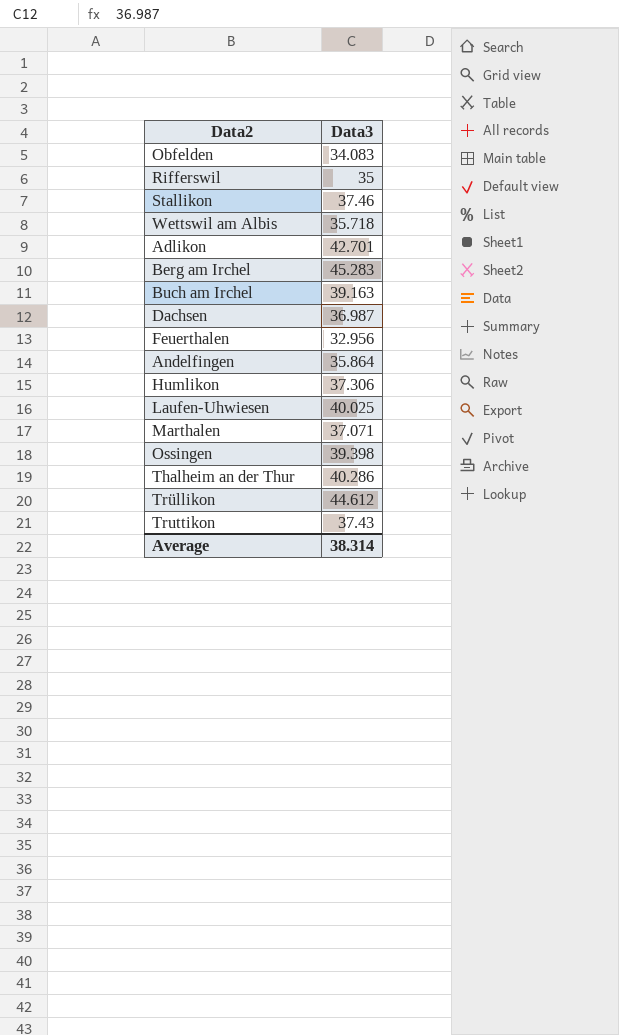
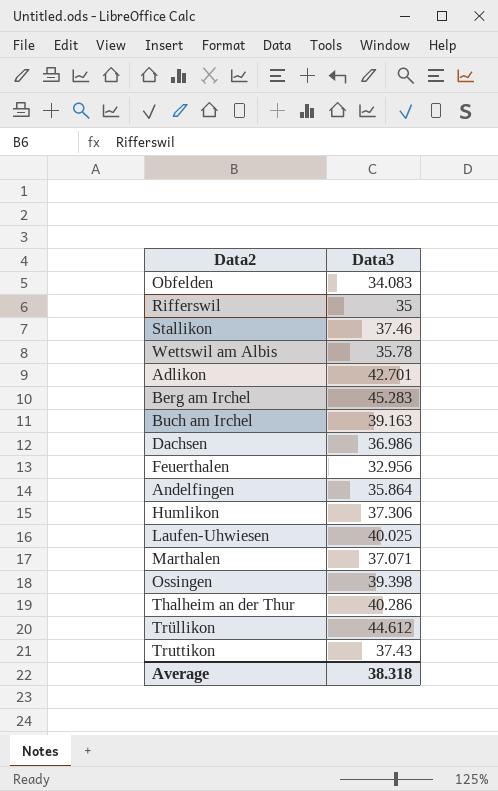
Wettswil am Albis | Data3: 35.718 -> 35.78
Dachsen | Data3: 36.987 -> 36.986
Average | Data3: 38.314 -> 38.318

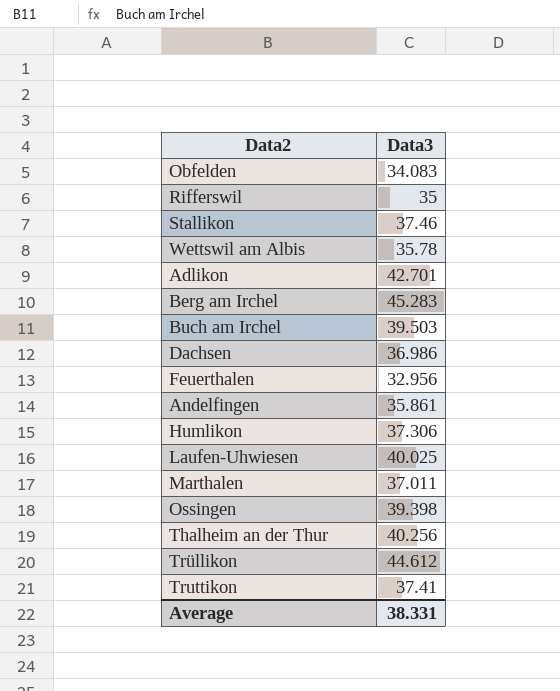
Buch am Irchel | Data3: 39.163 -> 39.503
Andelfingen | Data3: 35.864 -> 35.861
Marthalen | Data3: 37.071 -> 37.011
Thalheim an der Thur | Data3: 40.286 -> 40.256
Truttikon | Data3: 37.43 -> 37.41
Average | Data3: 38.318 -> 38.331

